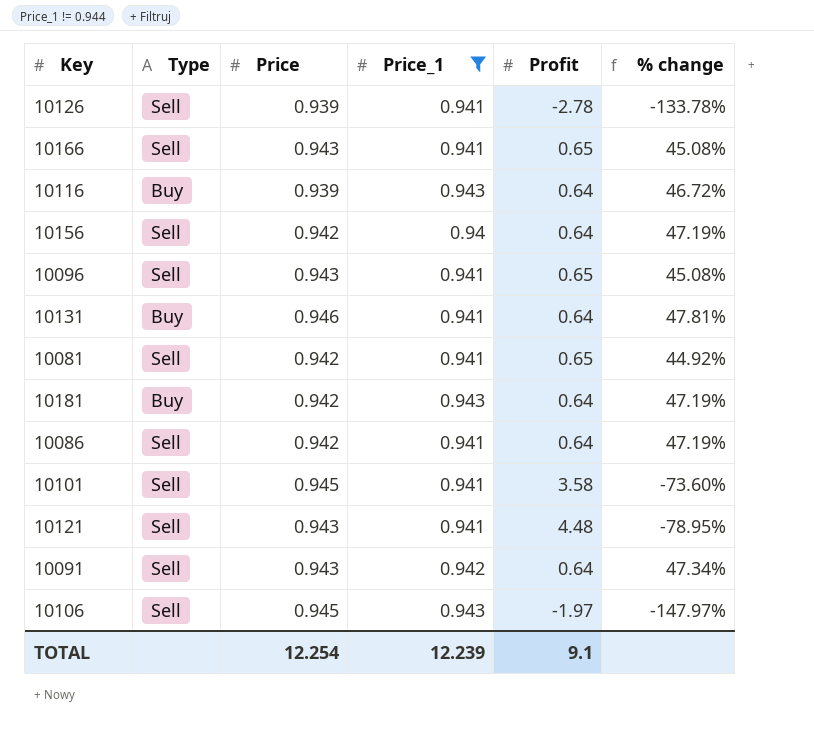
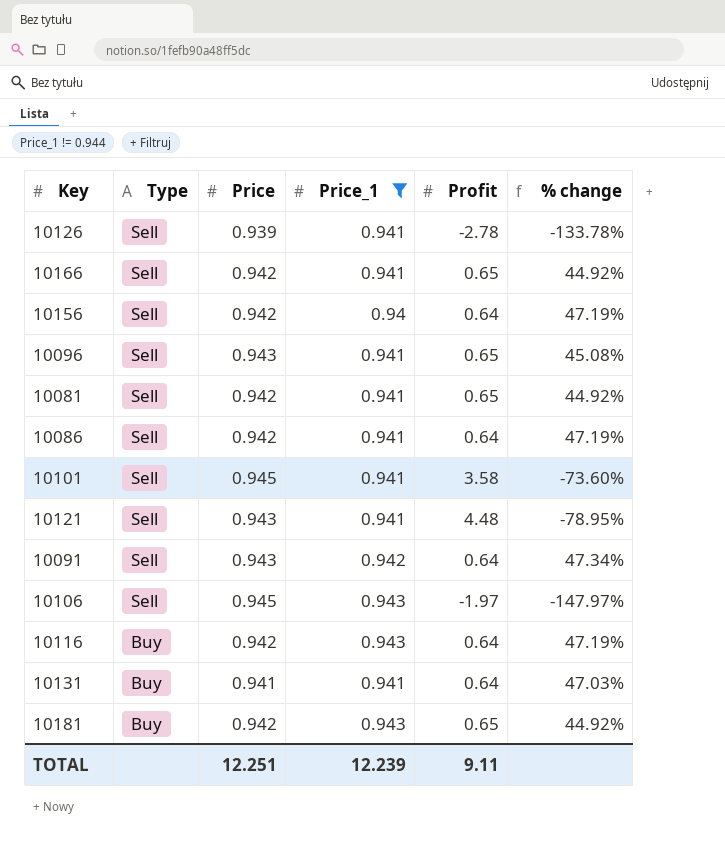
row order: none -> Type descending
10166 | Price: 0.943 -> 0.942
10166 | % change: 45.08% -> 44.92%
10116 | Price: 0.939 -> 0.942
10116 | % change: 46.72% -> 47.19%
10131 | Price: 0.946 -> 0.941
10131 | % change: 47.81% -> 47.03%
10181 | Profit: 0.64 -> 0.65
10181 | % change: 47.19% -> 44.92%
TOTAL | Price: 12.254 -> 12.251
TOTAL | Profit: 9.1 -> 9.11

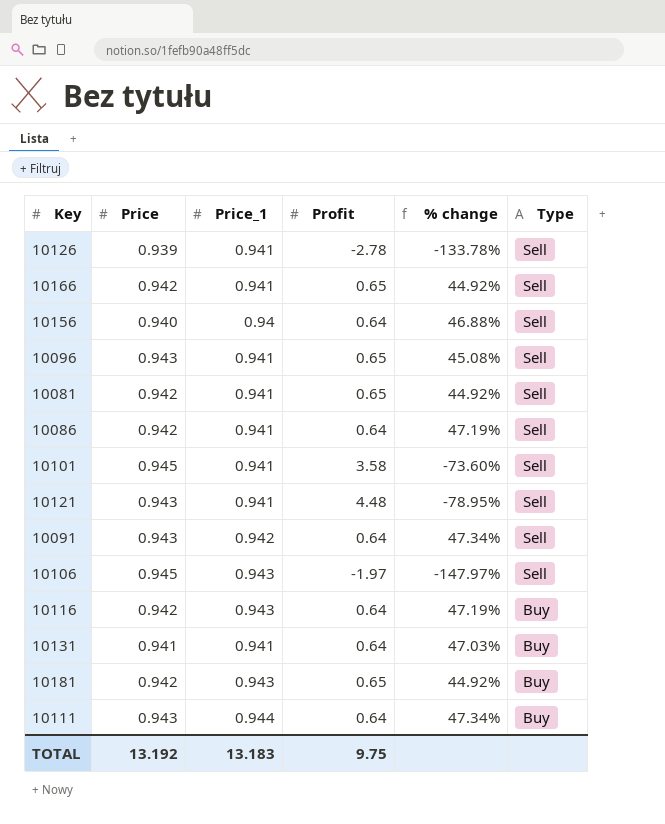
filter: Price_1 != 0.944 -> none
column Type | position: 2 -> 6
10156 | Price: 0.942 -> 0.940
10156 | % change: 47.19% -> 46.88%
TOTAL | Price: 12.251 -> 13.192
TOTAL | Price_1: 12.239 -> 13.183
TOTAL | Profit: 9.11 -> 9.75

